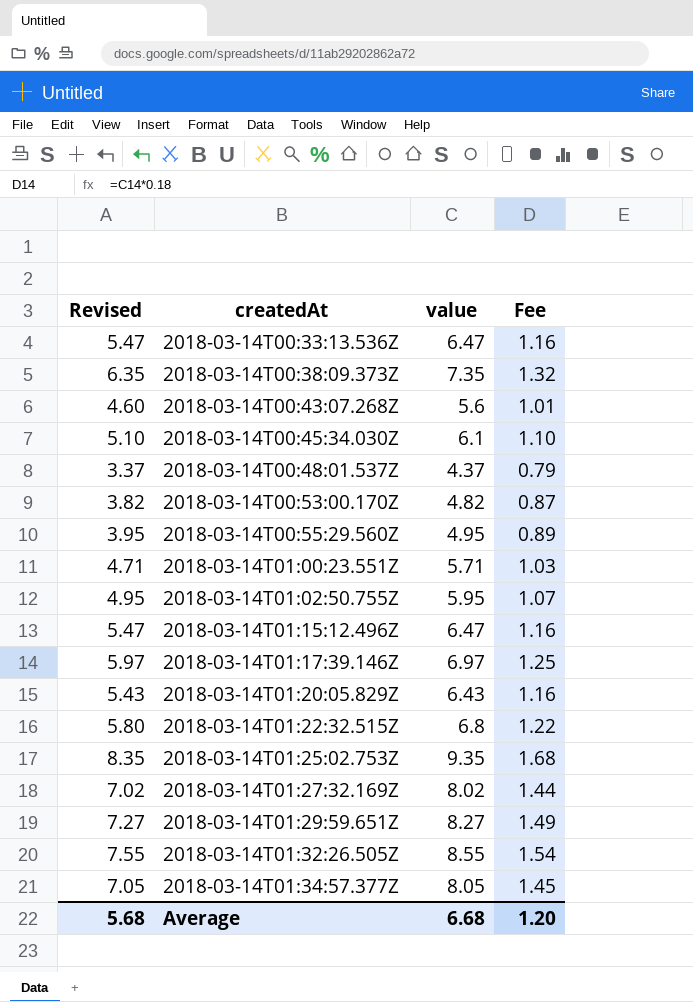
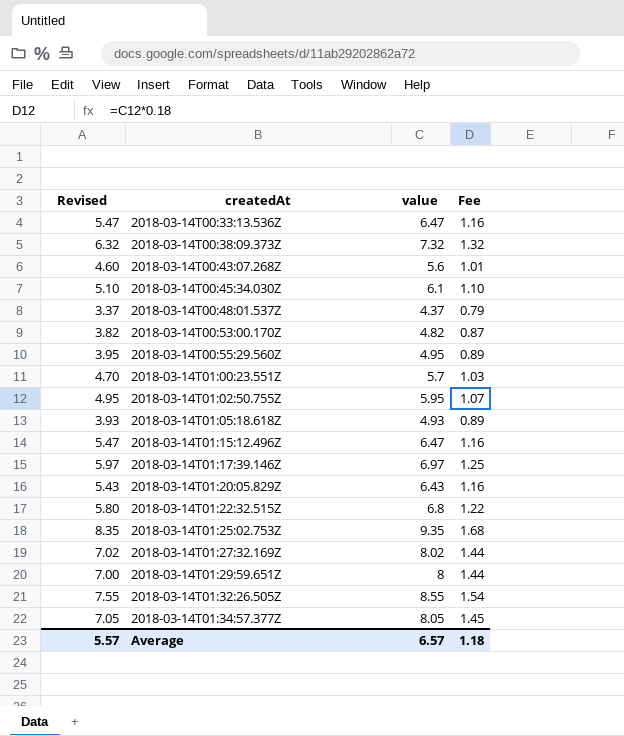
2018-03-14T00:38:09.373Z | Revised: 6.35 -> 6.32
2018-03-14T00:38:09.373Z | value: 7.35 -> 7.32
2018-03-14T01:00:23.551Z | Revised: 4.71 -> 4.70
2018-03-14T01:00:23.551Z | value: 5.71 -> 5.7
row 2018-03-14T01:05:18.618Z: none -> 3.93 | 4.93 | 0.89
2018-03-14T01:29:59.651Z | Revised: 7.27 -> 7.00
2018-03-14T01:29:59.651Z | value: 8.27 -> 8
2018-03-14T01:29:59.651Z | Fee: 1.49 -> 1.44
Average | Revised: 5.68 -> 5.57
Average | value: 6.68 -> 6.57
Average | Fee: 1.20 -> 1.18

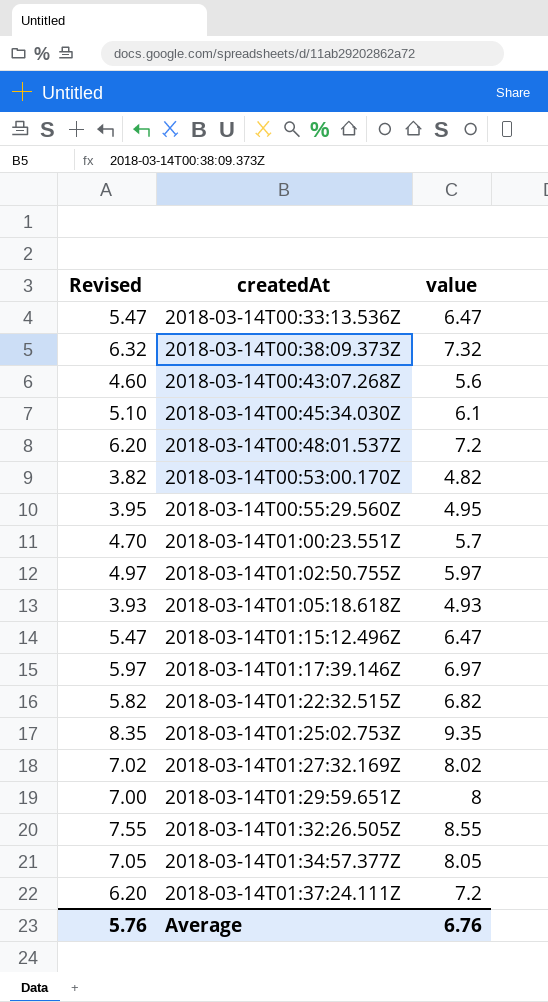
column Fee | formula: [value] * 0.18 -> none
row 2018-03-14T01:20:05.829Z: 5.43 | 6.43 | 1.16 -> none
2018-03-14T00:48:01.537Z | Revised: 3.37 -> 6.20
2018-03-14T00:48:01.537Z | value: 4.37 -> 7.2
2018-03-14T01:02:50.755Z | Revised: 4.95 -> 4.97
2018-03-14T01:02:50.755Z | value: 5.95 -> 5.97
2018-03-14T01:22:32.515Z | Revised: 5.80 -> 5.82
2018-03-14T01:22:32.515Z | value: 6.8 -> 6.82
row 2018-03-14T01:37:24.111Z: none -> 6.20 | 7.2
Average | Revised: 5.57 -> 5.76
Average | value: 6.57 -> 6.76

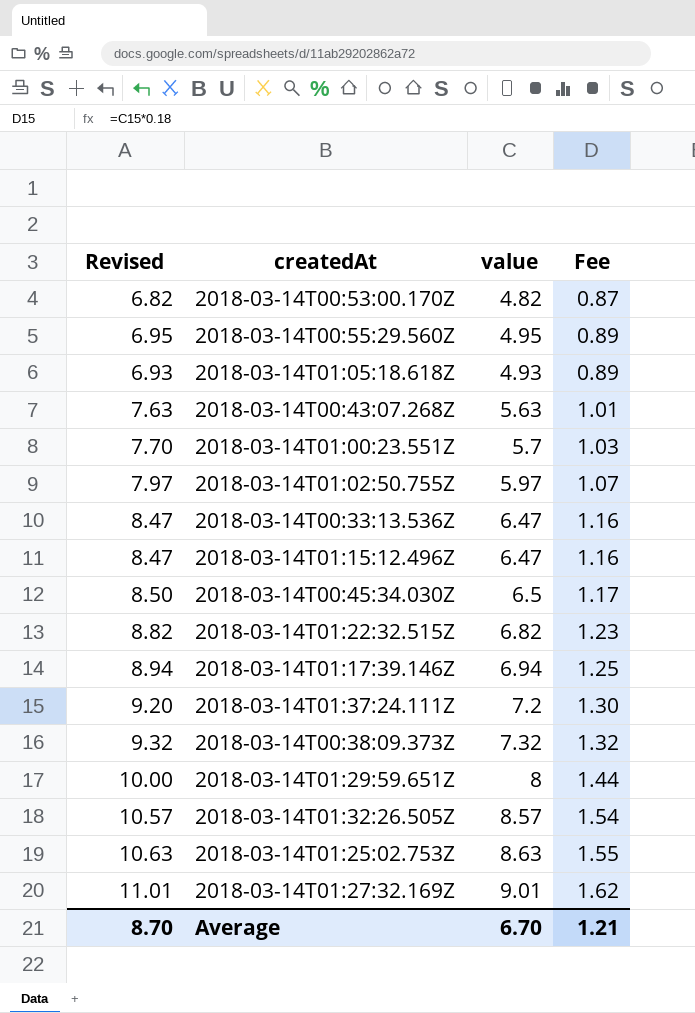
row order: createdAt ascending -> Fee ascending
column Revised | formula: [value] - 1 -> [value] + 2
column Fee | formula: none -> [value] * 0.18
row 2018-03-14T00:48:01.537Z: 6.20 | 7.2 -> none
row 2018-03-14T01:34:57.377Z: 7.05 | 8.05 -> none
2018-03-14T00:43:07.268Z | value: 5.6 -> 5.63
2018-03-14T00:45:34.030Z | value: 6.1 -> 6.5
2018-03-14T01:17:39.146Z | value: 6.97 -> 6.94
2018-03-14T01:32:26.505Z | value: 8.55 -> 8.57
2018-03-14T01:25:02.753Z | value: 9.35 -> 8.63
2018-03-14T01:27:32.169Z | value: 8.02 -> 9.01
Average | Revised: 5.76 -> 8.70
Average | value: 6.76 -> 6.70

